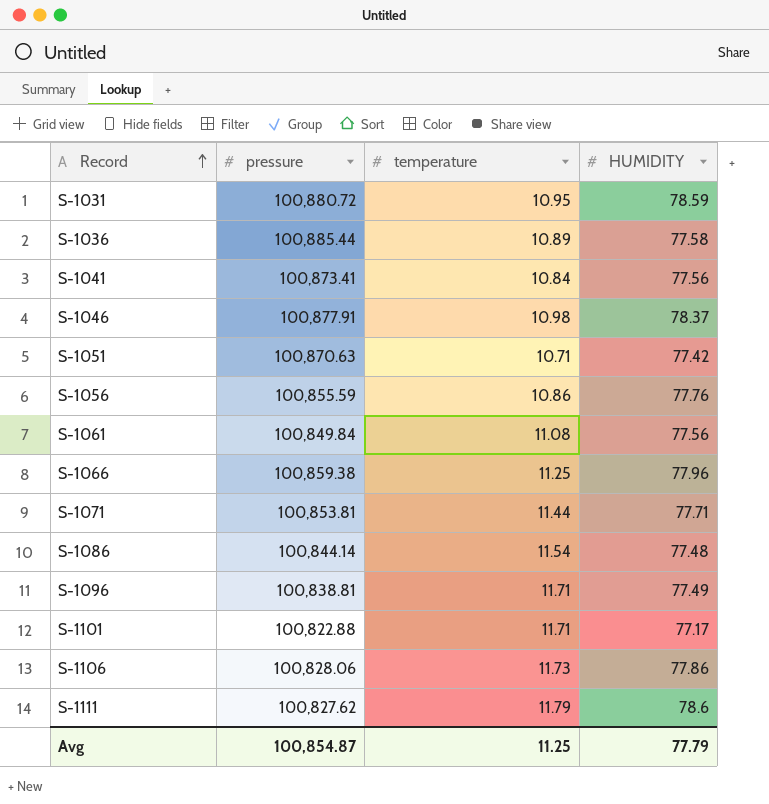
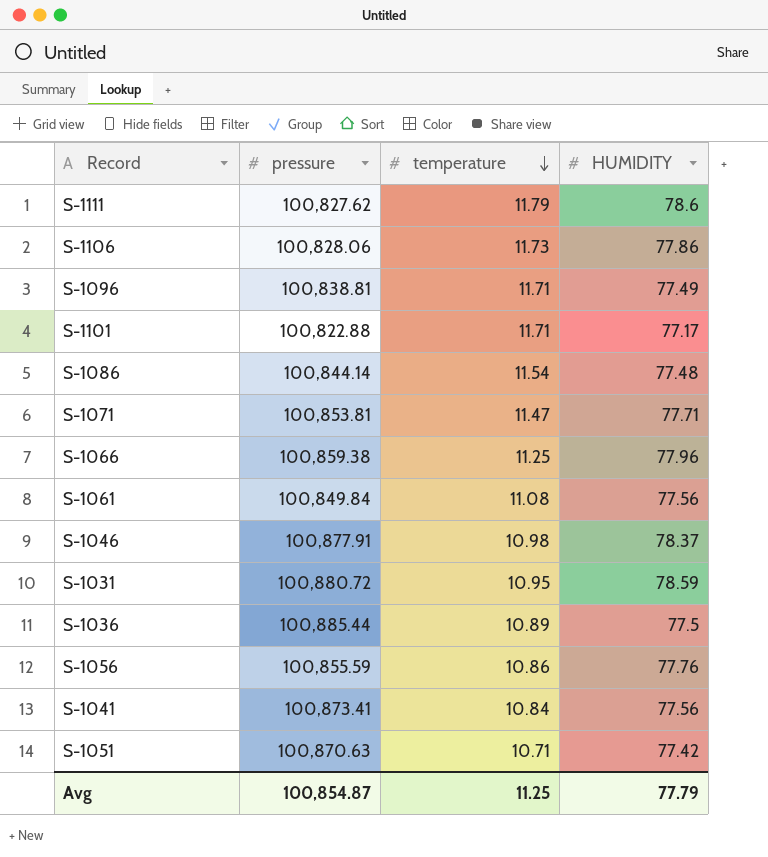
row order: Record ascending -> temperature descending
S-1071 | temperature: 11.44 -> 11.47
S-1036 | HUMIDITY: 77.58 -> 77.5

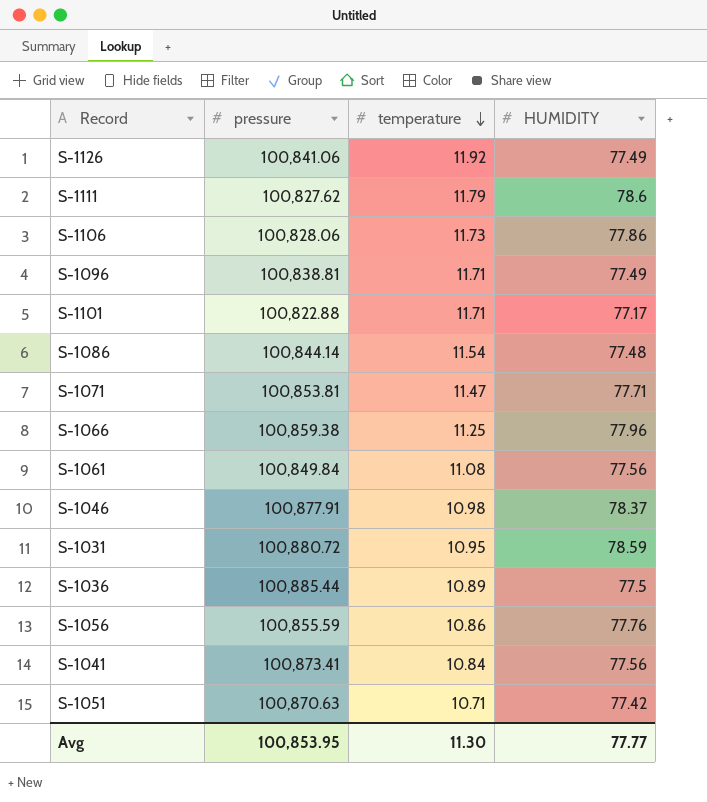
row S-1126: none -> 100,841.06 | 11.92 | 77.49
Avg | pressure: 100,854.87 -> 100,853.95
Avg | temperature: 11.25 -> 11.30
Avg | HUMIDITY: 77.79 -> 77.77

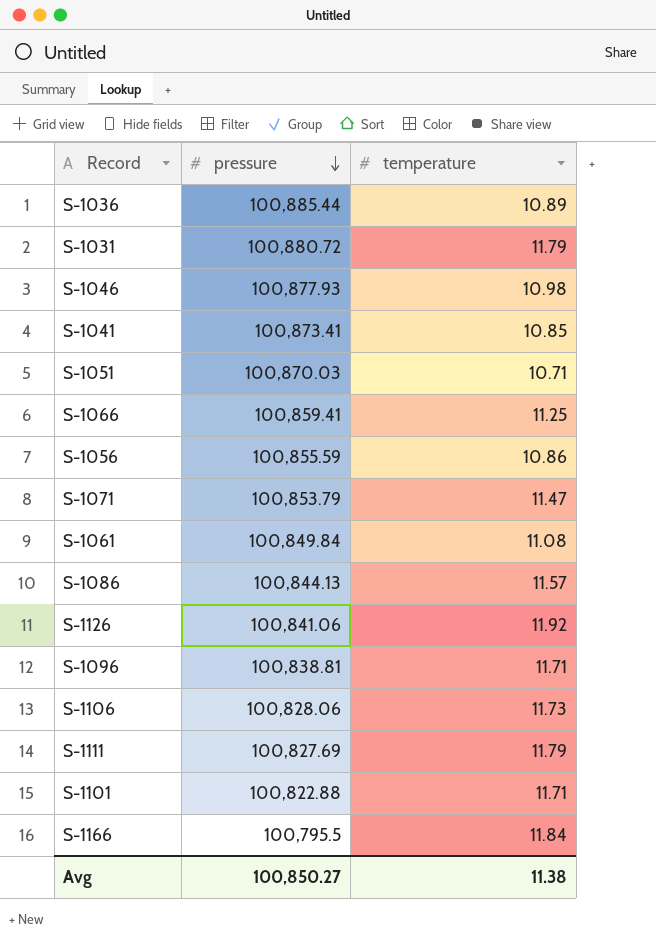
row order: temperature descending -> pressure descending
column HUMIDITY | position: 4 -> none
S-1031 | temperature: 10.95 -> 11.79
S-1046 | pressure: 100,877.91 -> 100,877.93
S-1041 | temperature: 10.84 -> 10.85
S-1051 | pressure: 100,870.63 -> 100,870.03
S-1066 | pressure: 100,859.38 -> 100,859.41
S-1071 | pressure: 100,853.81 -> 100,853.79
S-1086 | pressure: 100,844.14 -> 100,844.13
S-1086 | temperature: 11.54 -> 11.57
S-1111 | pressure: 100,827.62 -> 100,827.69
row S-1166: none -> 100,795.5 | 11.84
Avg | pressure: 100,853.95 -> 100,850.27
Avg | temperature: 11.30 -> 11.38

